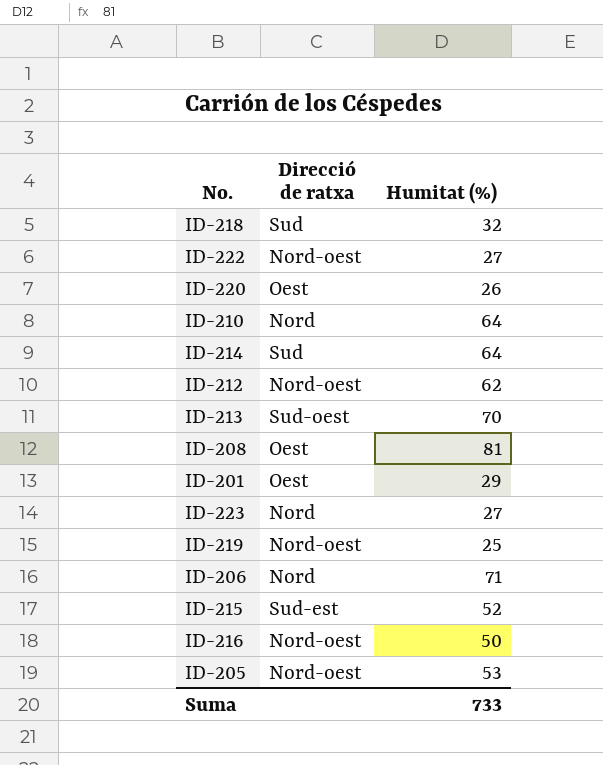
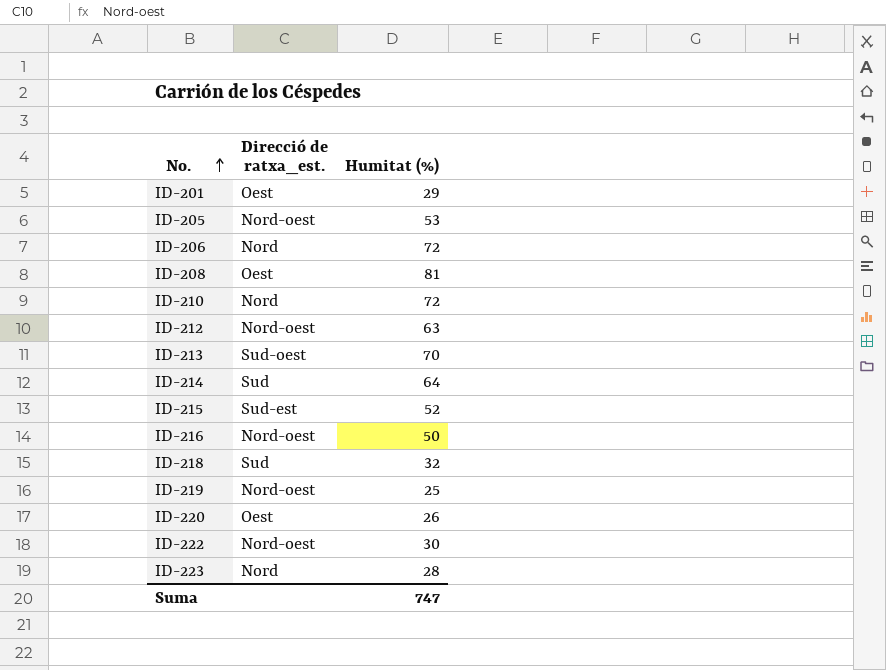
row order: none -> No. ascending
column name: Direcció de ratxa -> Direcció de ratxa_est.
ID-206 | Humitat (%): 71 -> 72
ID-210 | Humitat (%): 64 -> 72
ID-212 | Humitat (%): 62 -> 63
ID-222 | Humitat (%): 27 -> 30
ID-223 | Humitat (%): 27 -> 28
Suma | Humitat (%): 733 -> 747

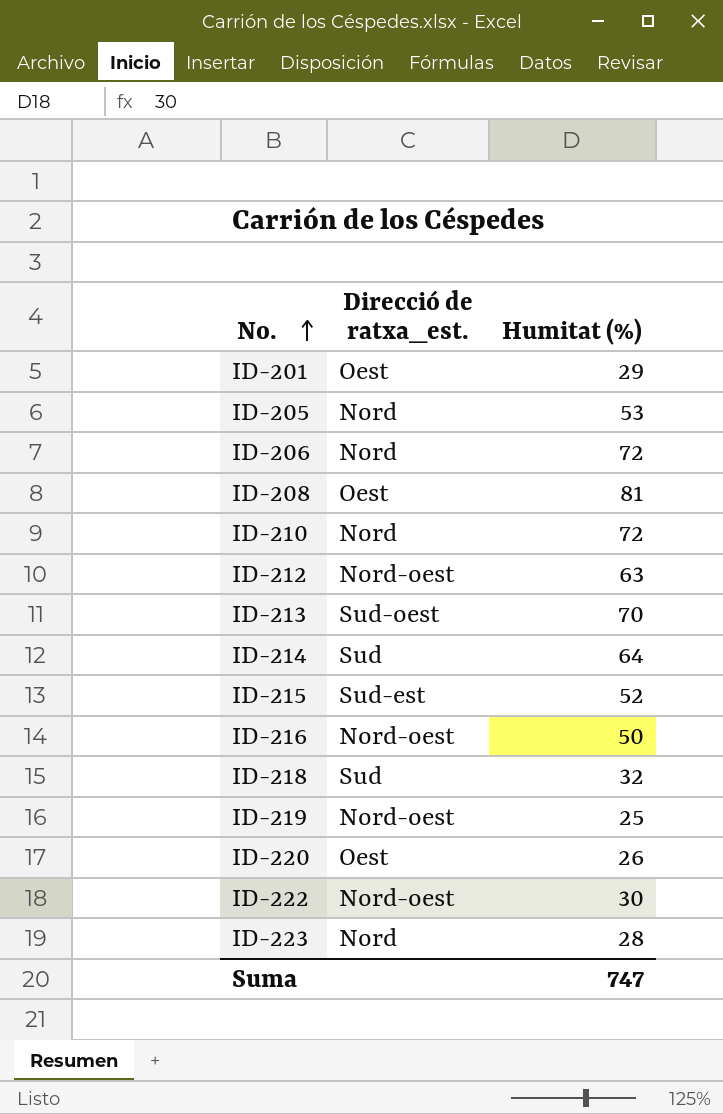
ID-205 | Direcció de ratxa_est.: Nord-oest -> Nord

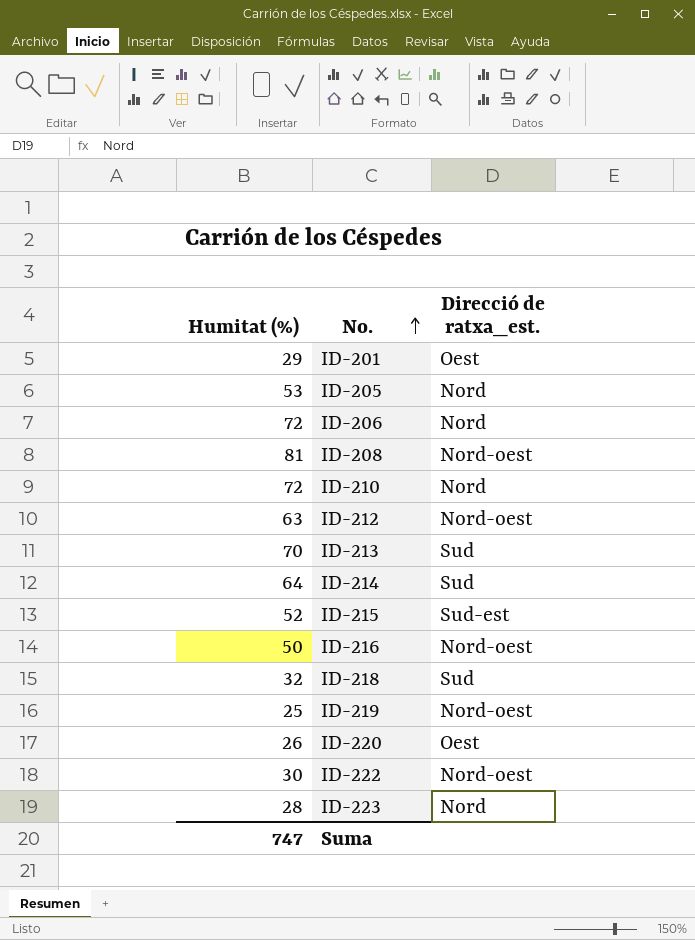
column Humitat (%) | position: 3 -> 1
ID-208 | Direcció de ratxa_est.: Oest -> Nord-oest
ID-213 | Direcció de ratxa_est.: Sud-oest -> Sud

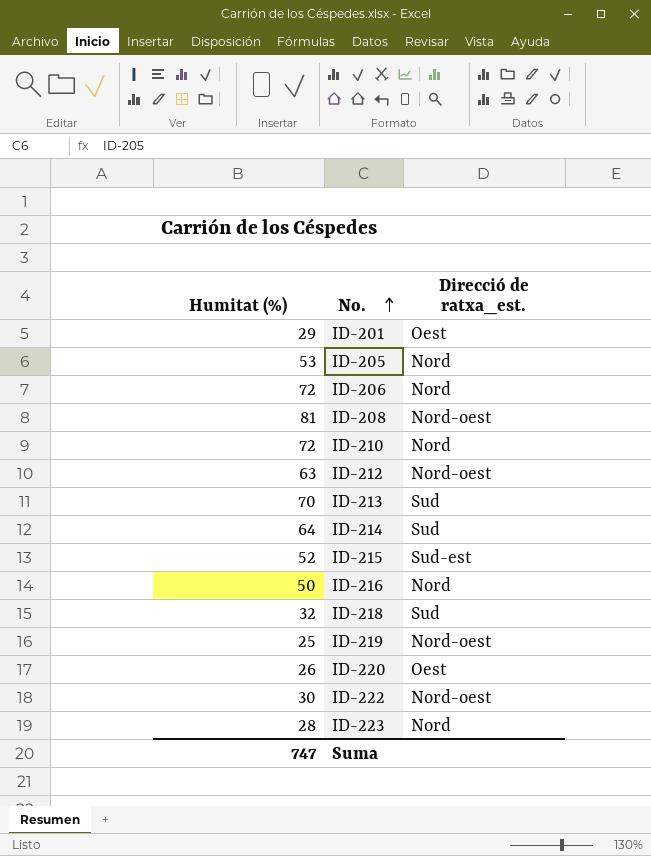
ID-216 | Direcció de ratxa_est.: Nord-oest -> Nord

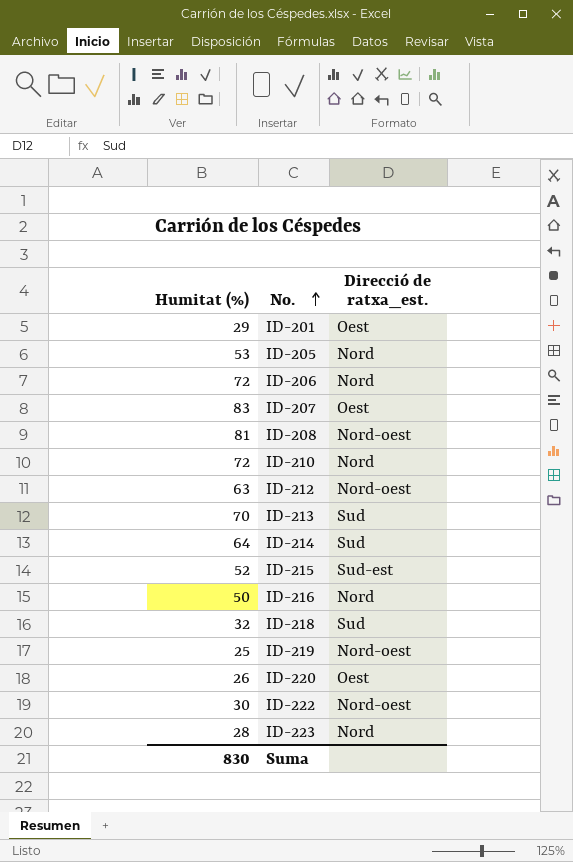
row ID-207: none -> 83 | Oest
Suma | Humitat (%): 747 -> 830

